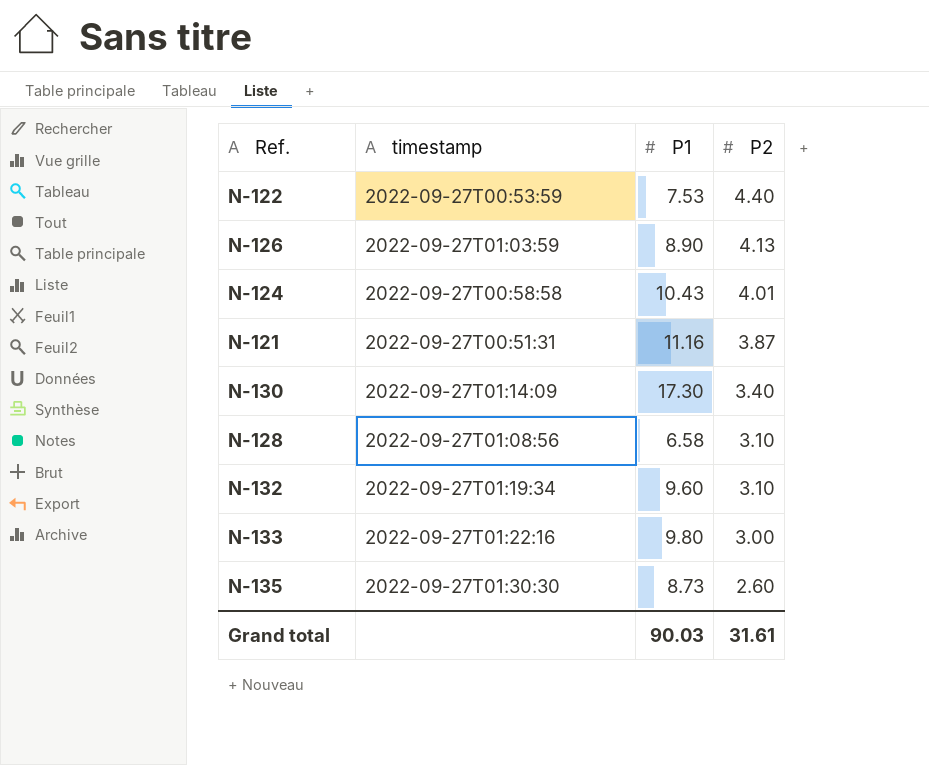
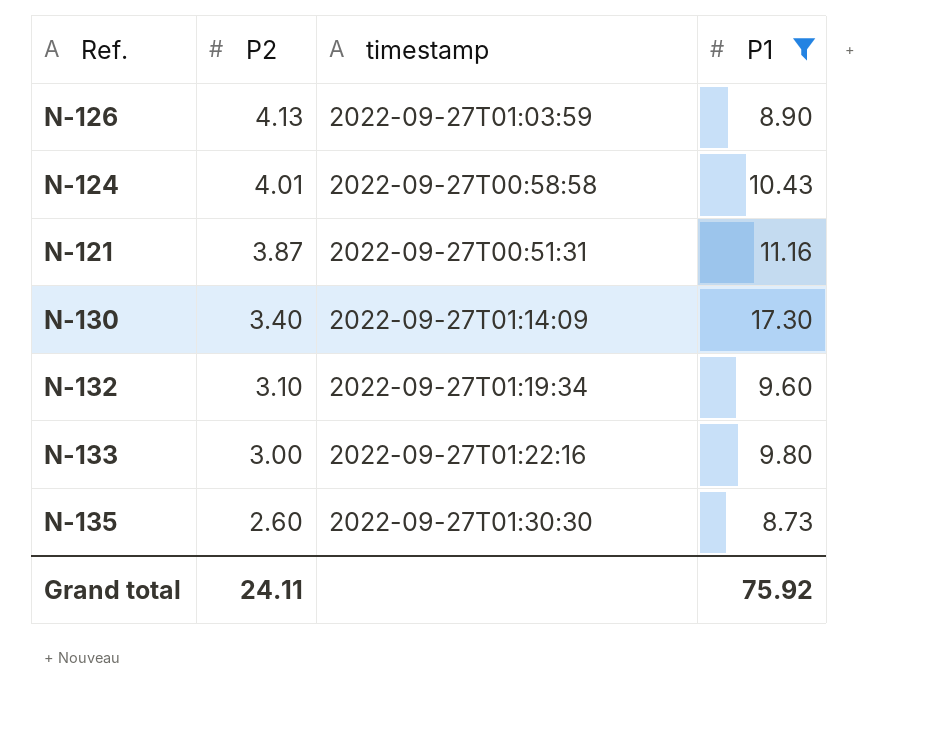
filter: none -> P1 >= 8.73
column P2 | position: 4 -> 2
Grand total | P2: 31.61 -> 24.11
Grand total | P1: 90.03 -> 75.92

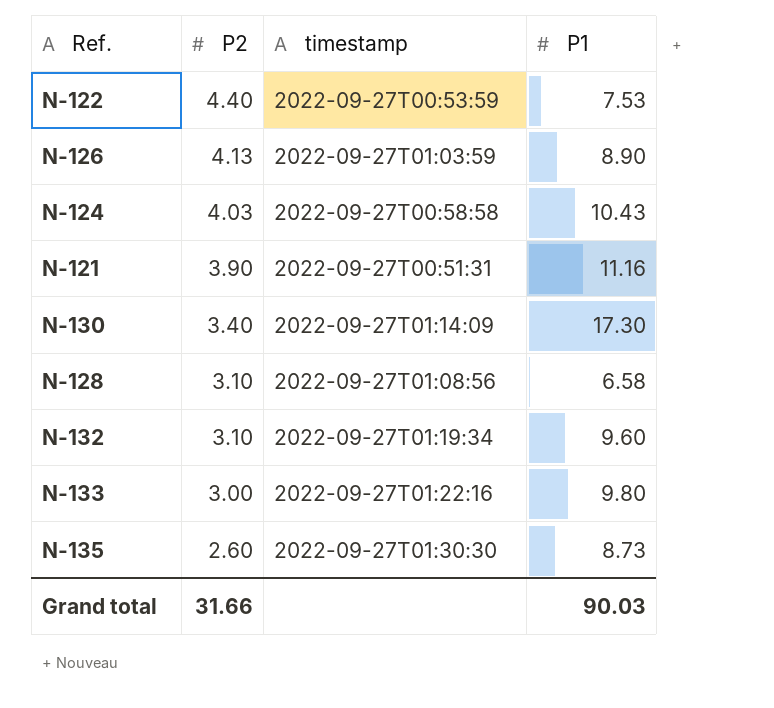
filter: P1 >= 8.73 -> none
N-124 | P2: 4.01 -> 4.03
N-121 | P2: 3.87 -> 3.90
Grand total | P2: 24.11 -> 31.66
Grand total | P1: 75.92 -> 90.03

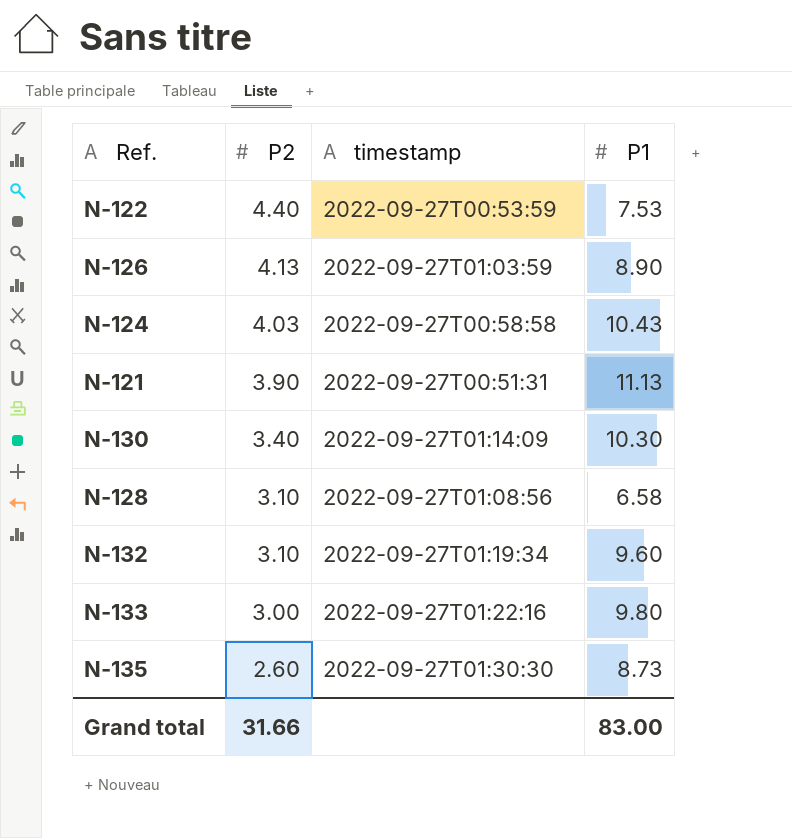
N-121 | P1: 11.16 -> 11.13
N-130 | P1: 17.30 -> 10.30
Grand total | P1: 90.03 -> 83.00

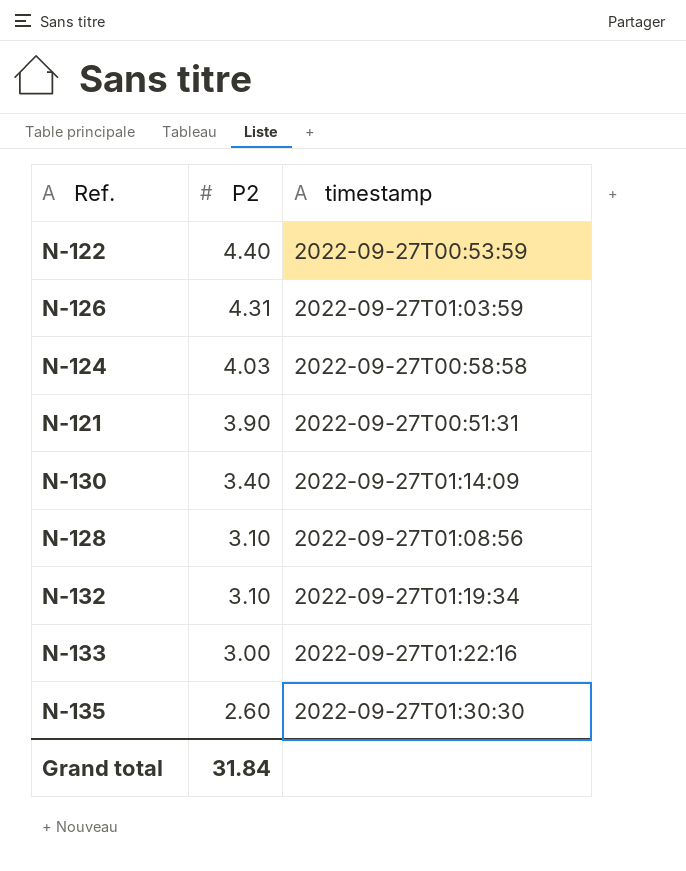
column P1 | position: 4 -> none
N-126 | P2: 4.13 -> 4.31
Grand total | P2: 31.66 -> 31.84

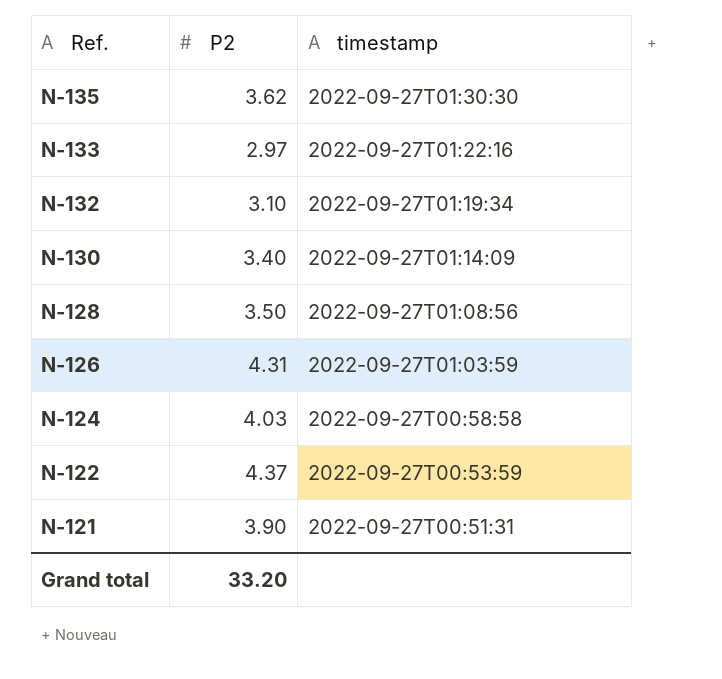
row order: P2 descending -> Ref. descending
N-135 | P2: 2.60 -> 3.62
N-133 | P2: 3.00 -> 2.97
N-128 | P2: 3.10 -> 3.50
N-122 | P2: 4.40 -> 4.37
Grand total | P2: 31.84 -> 33.20

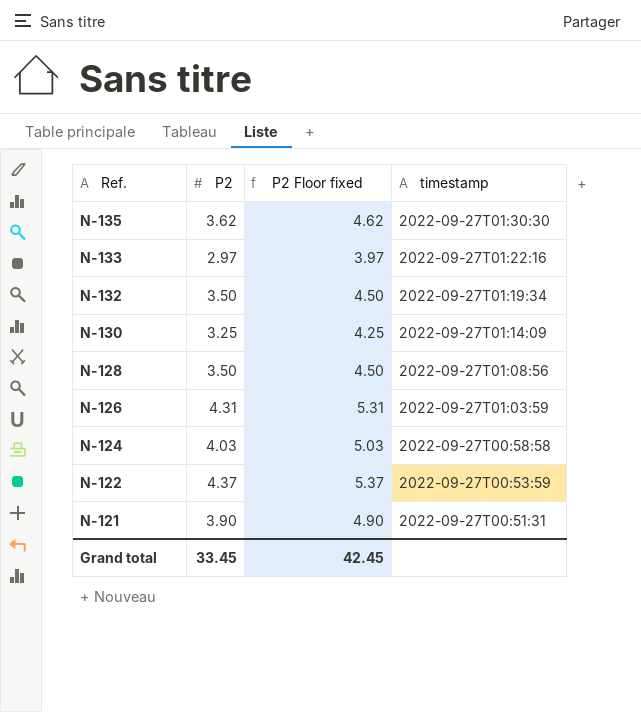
column P2 Floor fixed | formula: none -> [P2] + 1
N-132 | P2: 3.10 -> 3.50
N-130 | P2: 3.40 -> 3.25
Grand total | P2: 33.20 -> 33.45

